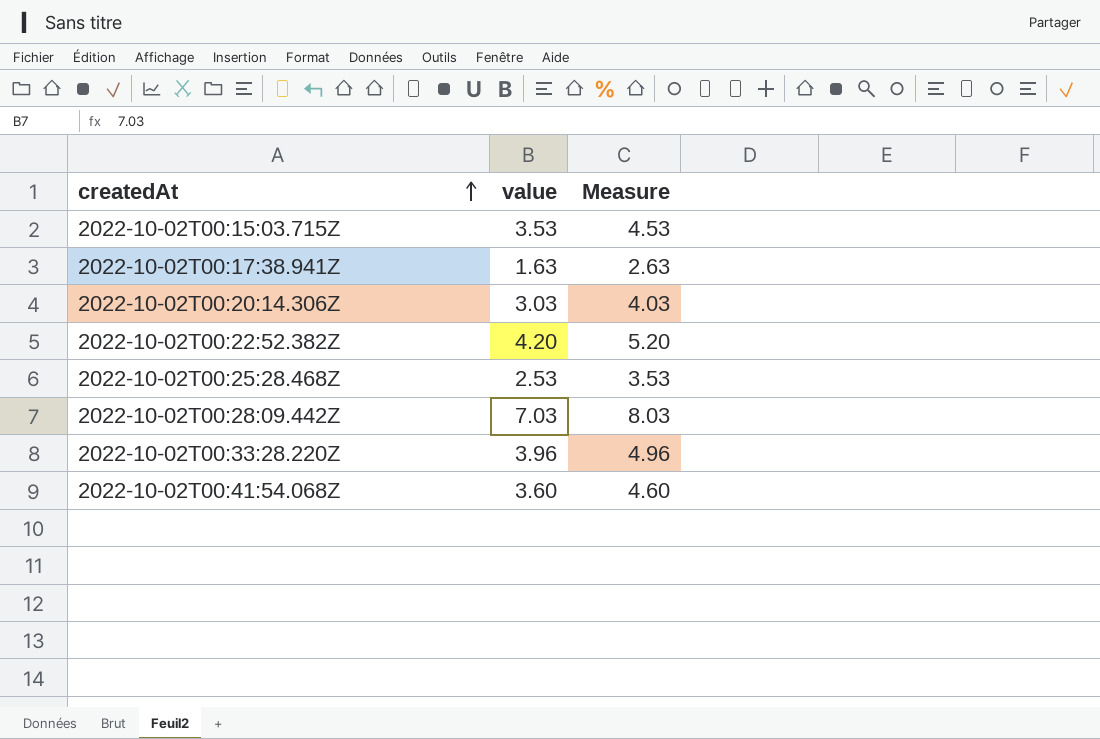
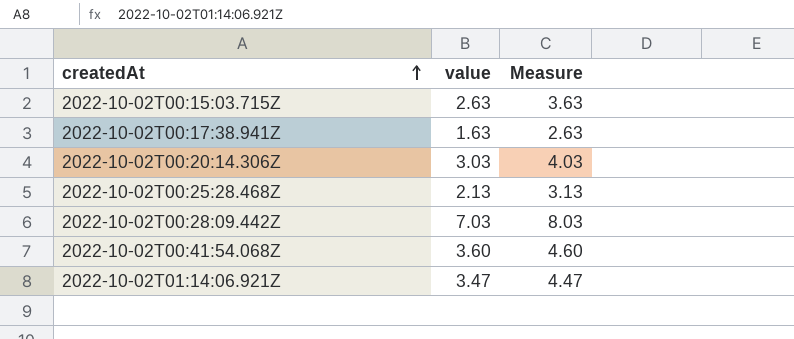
row 2022-10-02T00:22:52.382Z: 4.20 | 5.20 -> none
row 2022-10-02T00:33:28.220Z: 3.96 | 4.96 -> none
2022-10-02T00:15:03.715Z | value: 3.53 -> 2.63
2022-10-02T00:15:03.715Z | Measure: 4.53 -> 3.63
2022-10-02T00:25:28.468Z | value: 2.53 -> 2.13
2022-10-02T00:25:28.468Z | Measure: 3.53 -> 3.13
row 2022-10-02T01:14:06.921Z: none -> 3.47 | 4.47

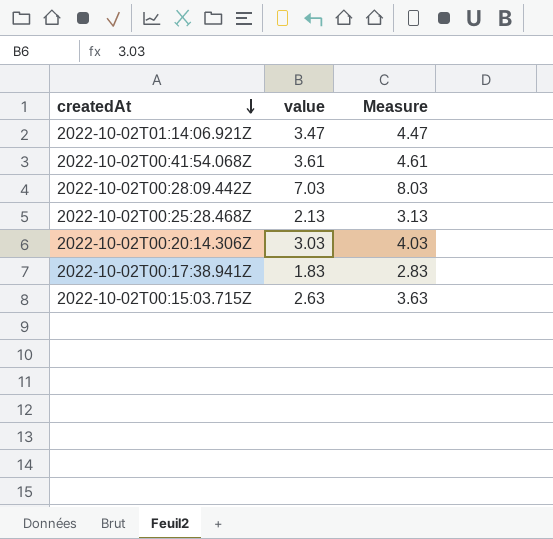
row order: createdAt ascending -> createdAt descending
2022-10-02T00:41:54.068Z | value: 3.60 -> 3.61
2022-10-02T00:41:54.068Z | Measure: 4.60 -> 4.61
2022-10-02T00:17:38.941Z | value: 1.63 -> 1.83
2022-10-02T00:17:38.941Z | Measure: 2.63 -> 2.83

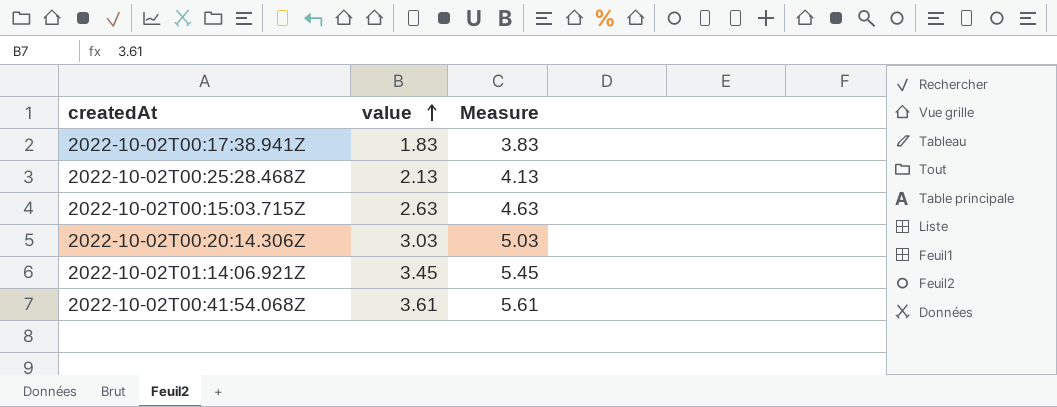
row order: createdAt descending -> value ascending
column Measure | formula: [value] + 1 -> [value] + 2
row 2022-10-02T00:28:09.442Z: 7.03 | 8.03 -> none
2022-10-02T01:14:06.921Z | value: 3.47 -> 3.45

